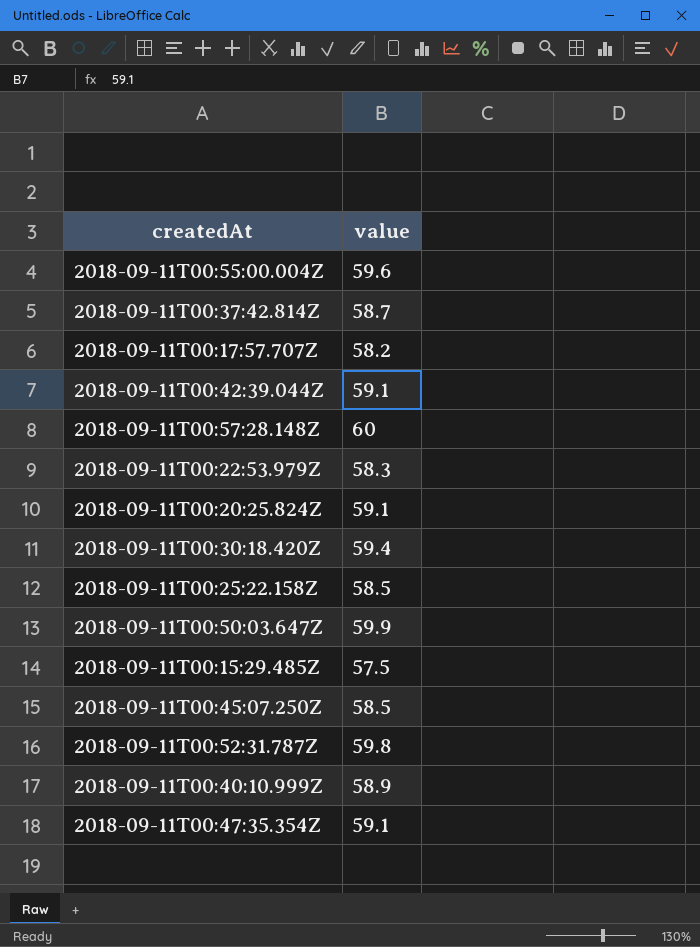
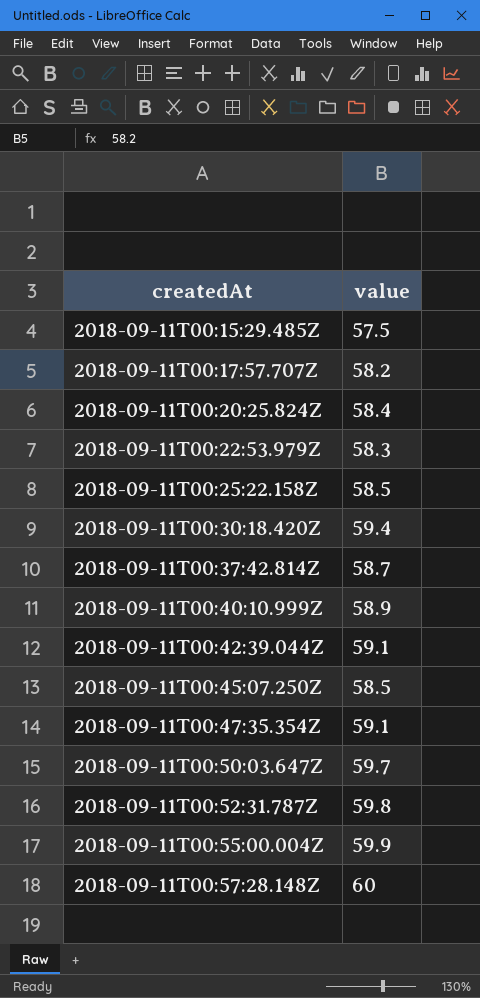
row order: none -> createdAt ascending
2018-09-11T00:20:25.824Z | value: 59.1 -> 58.4
2018-09-11T00:50:03.647Z | value: 59.9 -> 59.7
2018-09-11T00:55:00.004Z | value: 59.6 -> 59.9

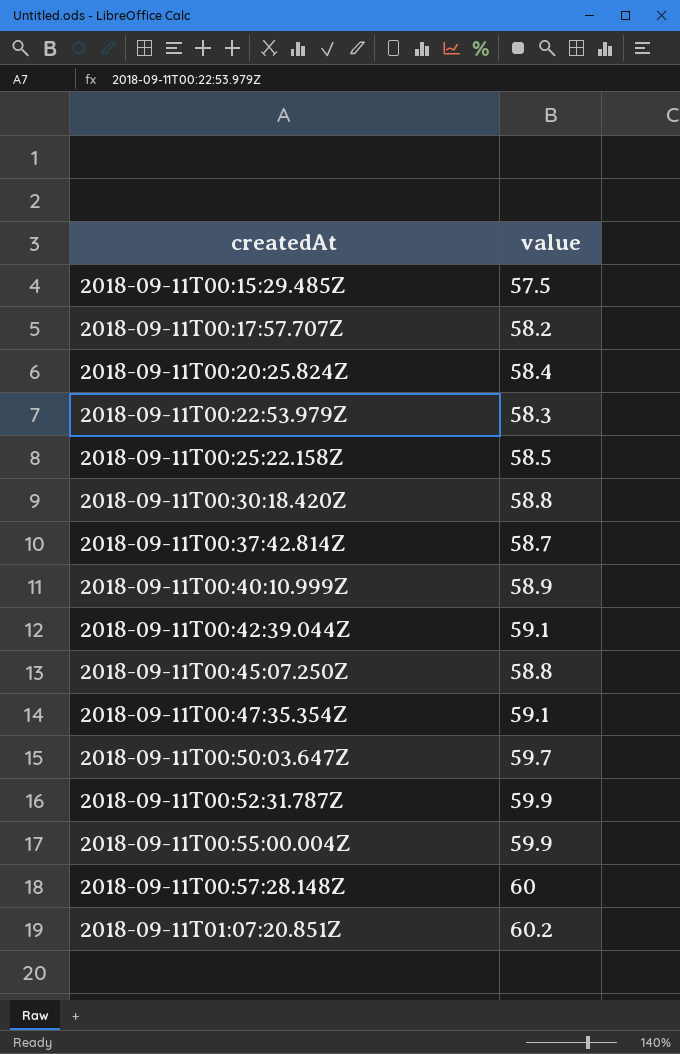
2018-09-11T00:30:18.420Z | value: 59.4 -> 58.8
2018-09-11T00:45:07.250Z | value: 58.5 -> 58.8
2018-09-11T00:52:31.787Z | value: 59.8 -> 59.9
row 2018-09-11T01:07:20.851Z: none -> 60.2

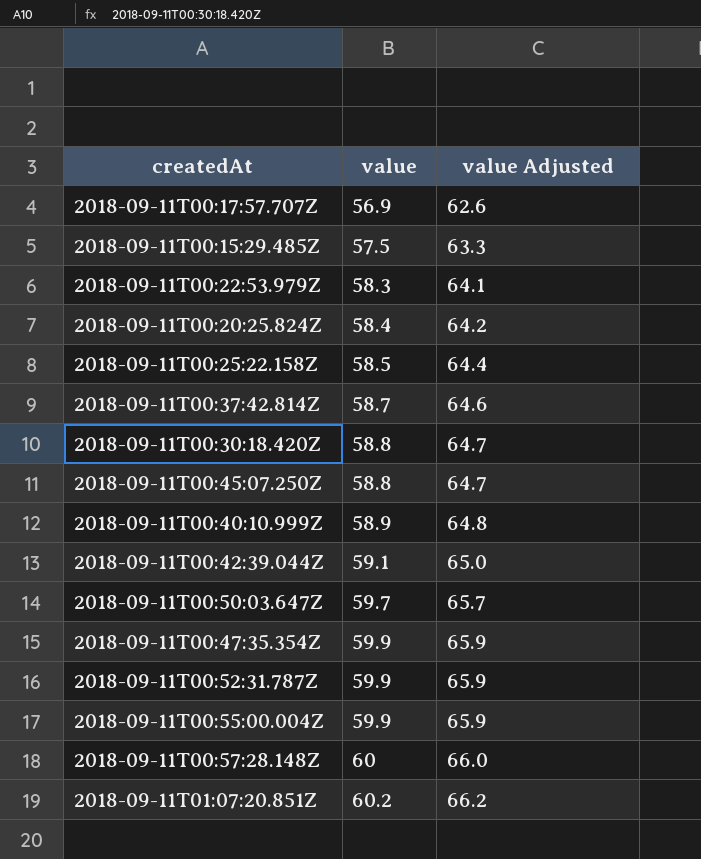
row order: createdAt ascending -> value ascending
column value Adjusted | formula: none -> [value] * 1.1
2018-09-11T00:17:57.707Z | value: 58.2 -> 56.9
2018-09-11T00:47:35.354Z | value: 59.1 -> 59.9

